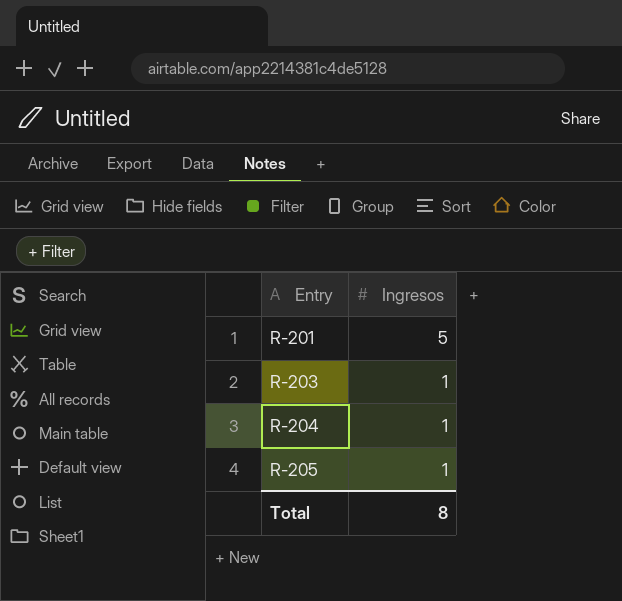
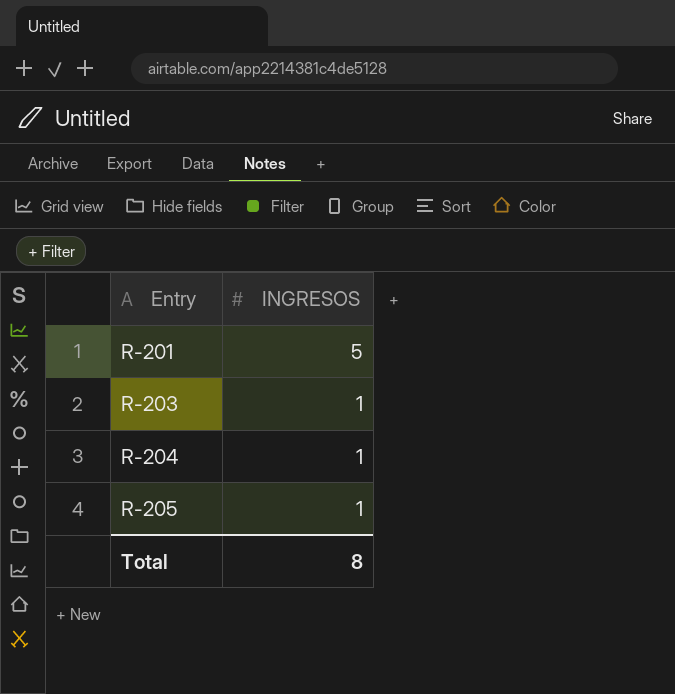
column name: Ingresos -> INGRESOS

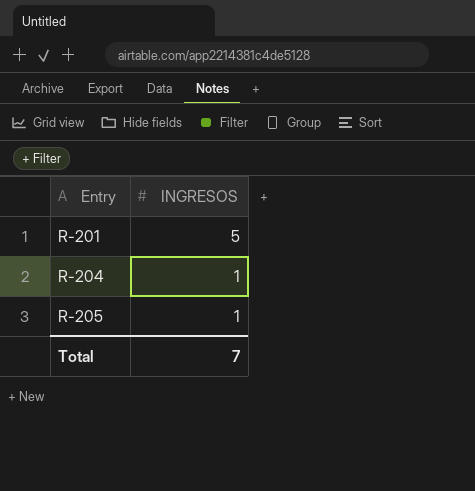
row R-203: 1 -> none
Total | INGRESOS: 8 -> 7

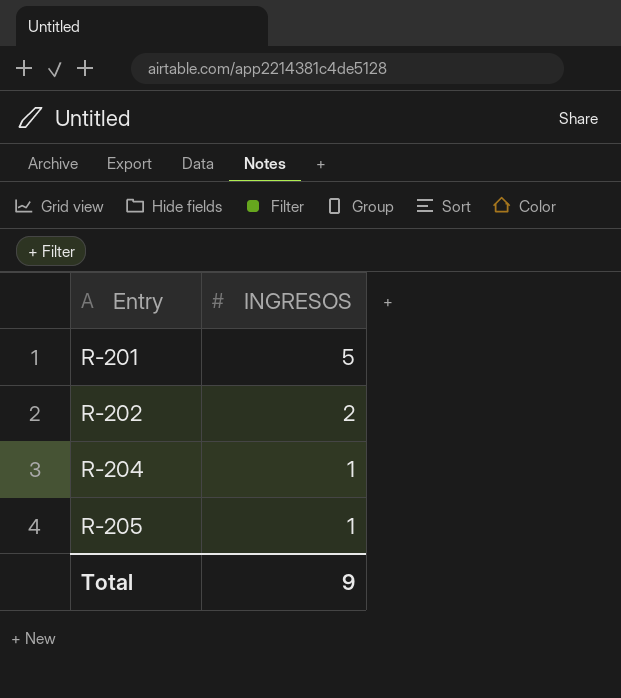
row R-202: none -> 2
Total | INGRESOS: 7 -> 9

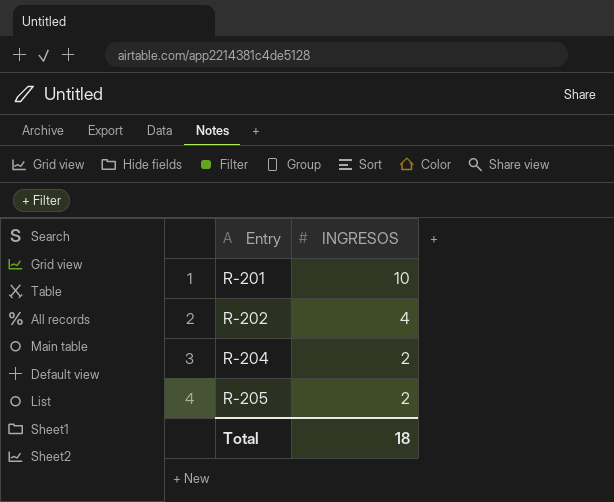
R-201 | INGRESOS: 5 -> 10
R-202 | INGRESOS: 2 -> 4
R-204 | INGRESOS: 1 -> 2
R-205 | INGRESOS: 1 -> 2
Total | INGRESOS: 9 -> 18

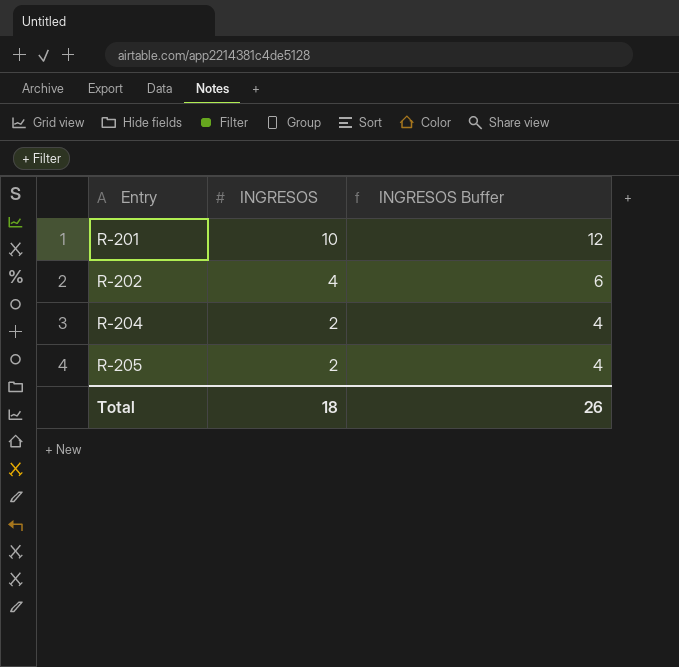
column INGRESOS Buffer | formula: none -> [INGRESOS] + 2

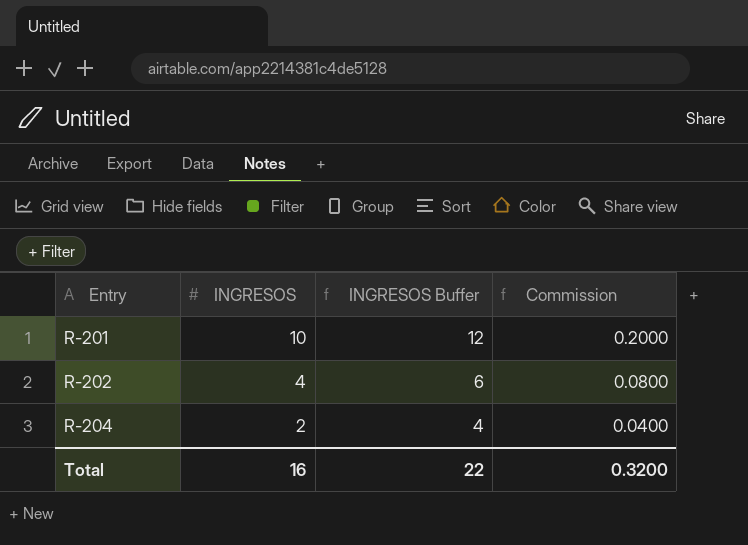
column Commission | formula: none -> [INGRESOS] * 0.02
row R-205: 2 | 4 -> none
Total | INGRESOS: 18 -> 16
Total | INGRESOS Buffer: 26 -> 22

